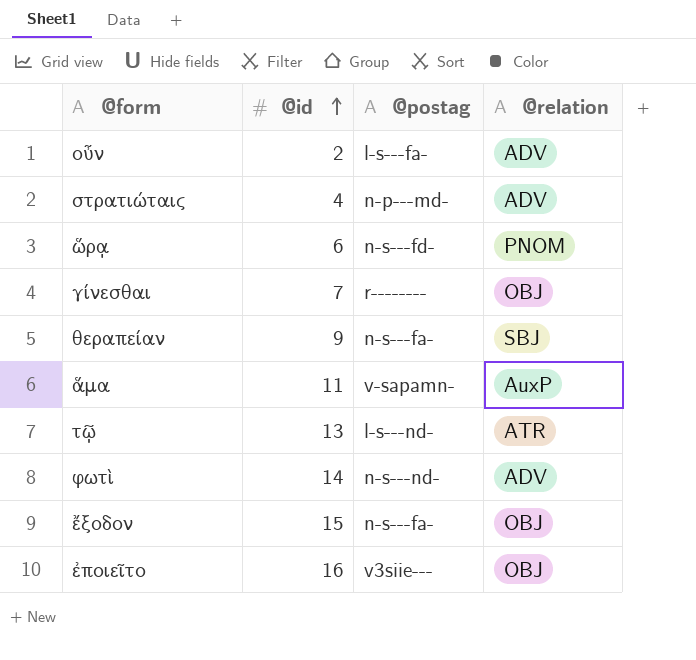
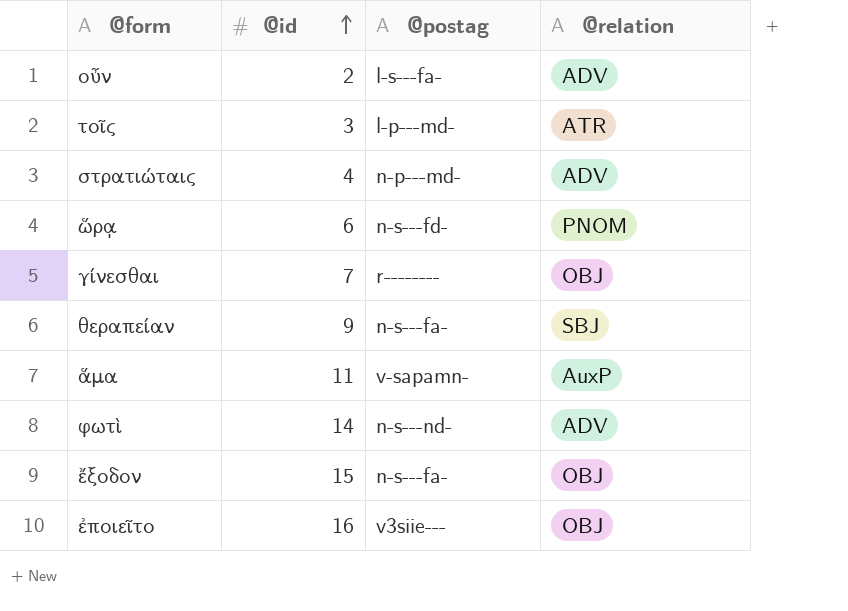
row τῷ: 13 | l-s---nd- | ATR -> none
row τοῖς: none -> 3 | l-p---md- | ATR

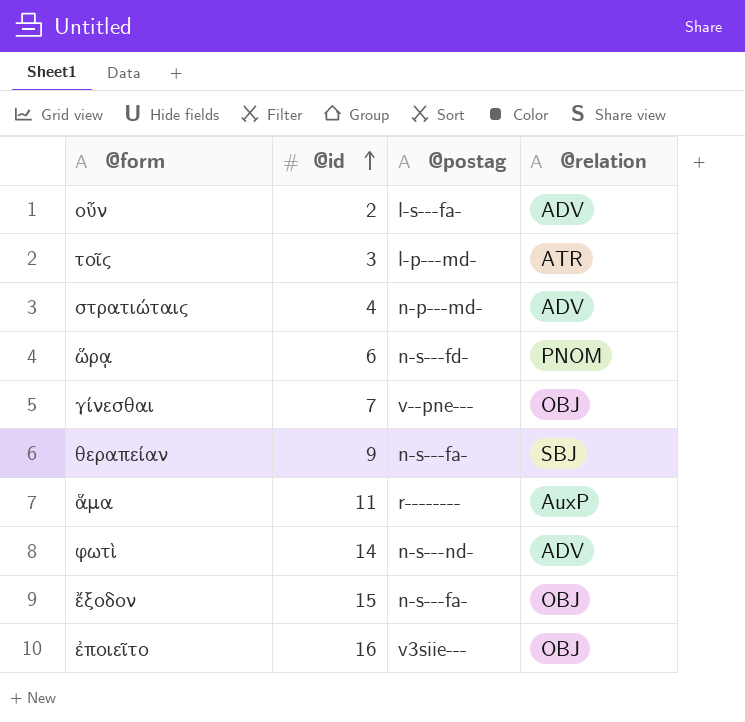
γίνεσθαι | @postag: r-------- -> v--pne---
ἅμα | @postag: v-sapamn- -> r--------

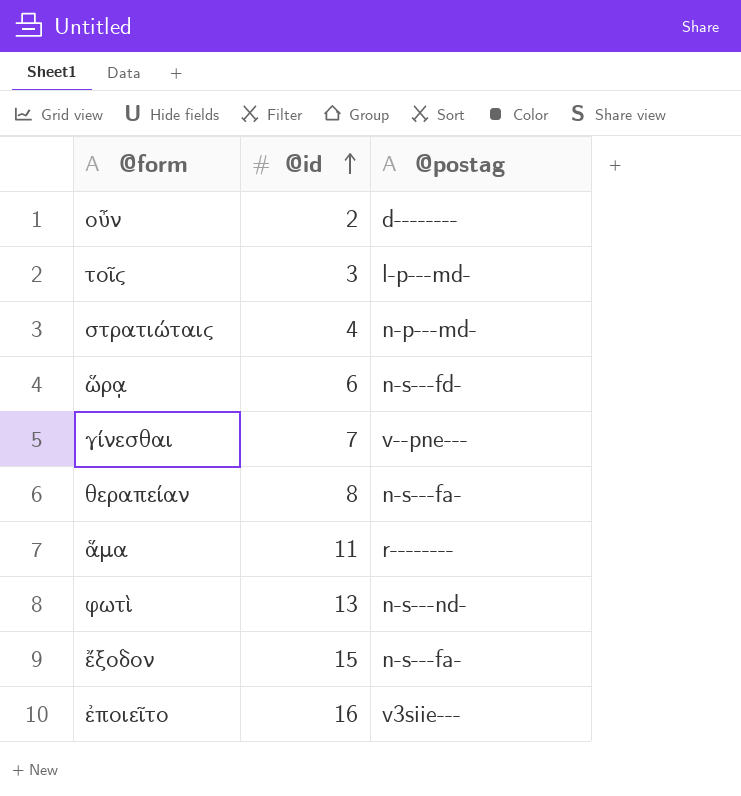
column @relation | position: 4 -> none
οὖν | @postag: l-s---fa- -> d--------
θεραπείαν | @id: 9 -> 8
φωτὶ | @id: 14 -> 13

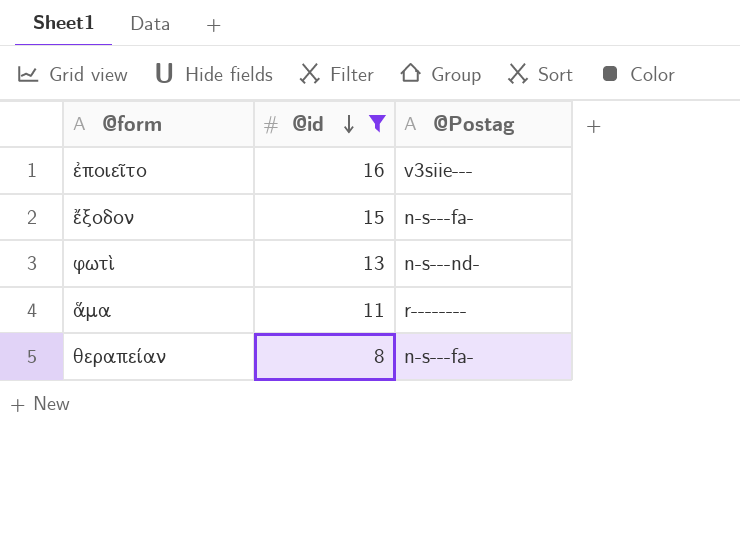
filter: none -> @id >= 8
row order: @id ascending -> @id descending
column name: @postag -> @Postag

